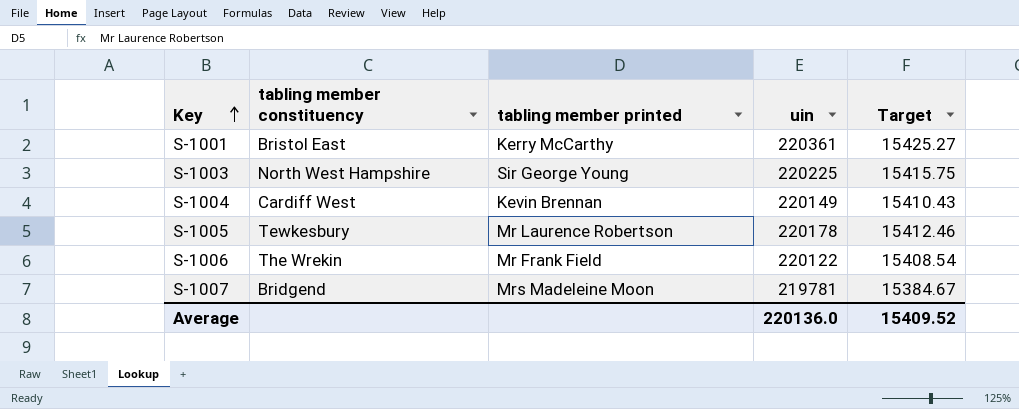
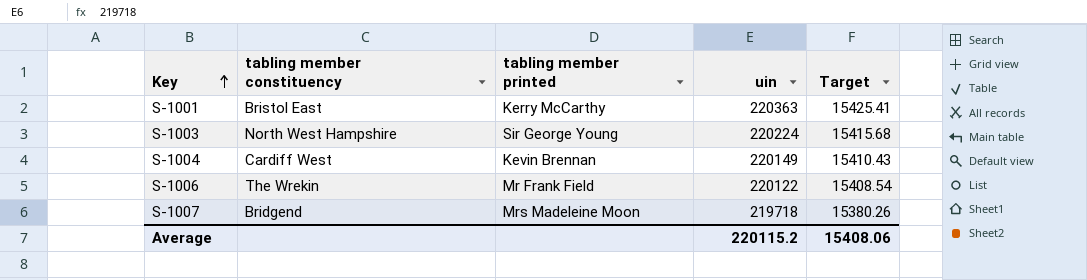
row S-1005: Tewkesbury | Mr Laurence Robertson | 220178 | 15412.46 -> none
S-1001 | uin: 220361 -> 220363
S-1001 | Target: 15425.27 -> 15425.41
S-1003 | uin: 220225 -> 220224
S-1003 | Target: 15415.75 -> 15415.68
S-1007 | uin: 219781 -> 219718
S-1007 | Target: 15384.67 -> 15380.26
Average | uin: 220136.0 -> 220115.2
Average | Target: 15409.52 -> 15408.06

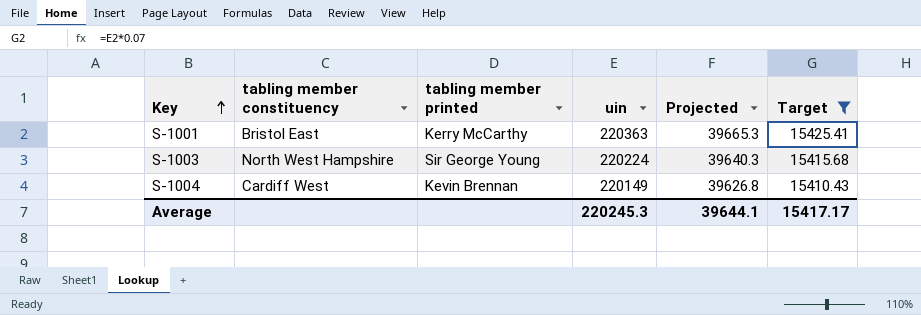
filter: none -> Target >= 15410.43
column Projected | formula: none -> [uin] * 0.18
Average | uin: 220115.2 -> 220245.3
Average | Target: 15408.06 -> 15417.17

